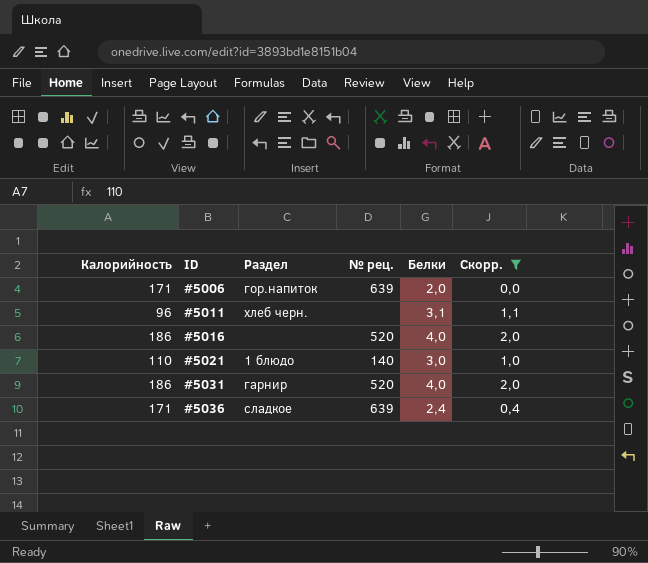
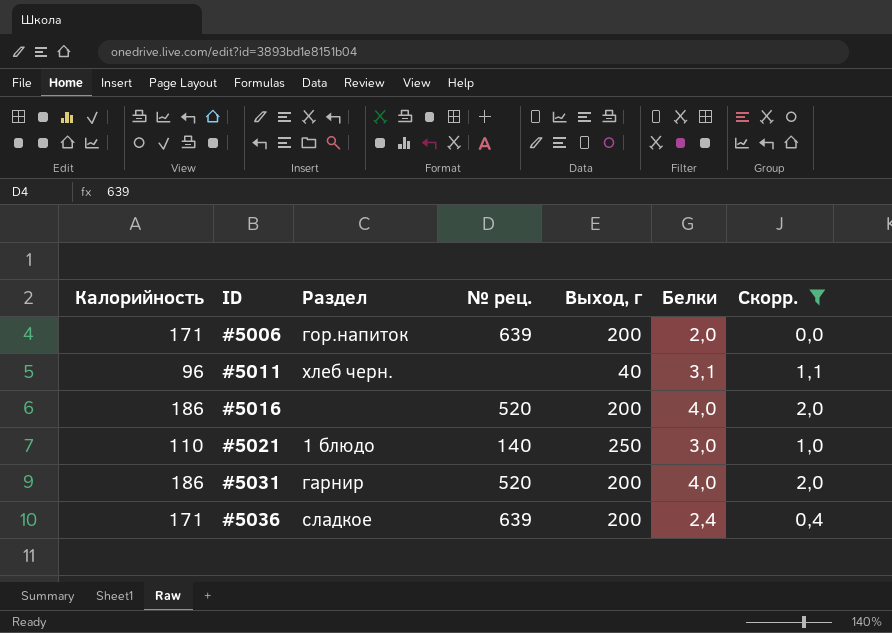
column Выход, г | position: none -> 5

